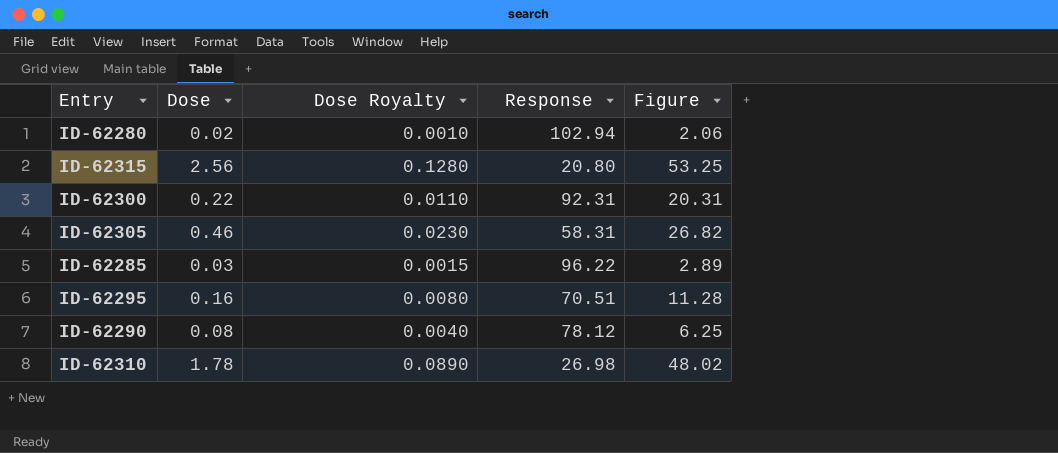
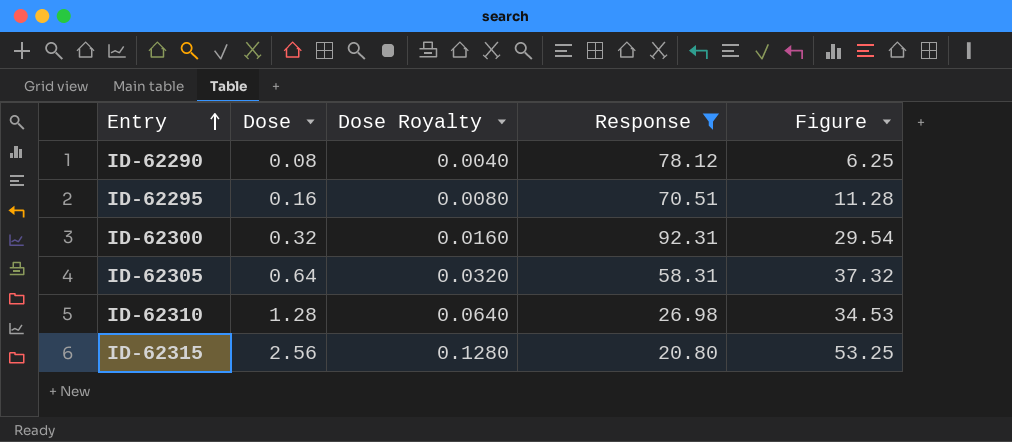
filter: none -> Response <= 92.31
row order: none -> Entry ascending
ID-62300 | Dose: 0.22 -> 0.32
ID-62300 | Dose Royalty: 0.0110 -> 0.0160
ID-62300 | Figure: 20.31 -> 29.54
ID-62305 | Dose: 0.46 -> 0.64
ID-62305 | Dose Royalty: 0.0230 -> 0.0320
ID-62305 | Figure: 26.82 -> 37.32
ID-62310 | Dose: 1.78 -> 1.28
ID-62310 | Dose Royalty: 0.0890 -> 0.0640
ID-62310 | Figure: 48.02 -> 34.53

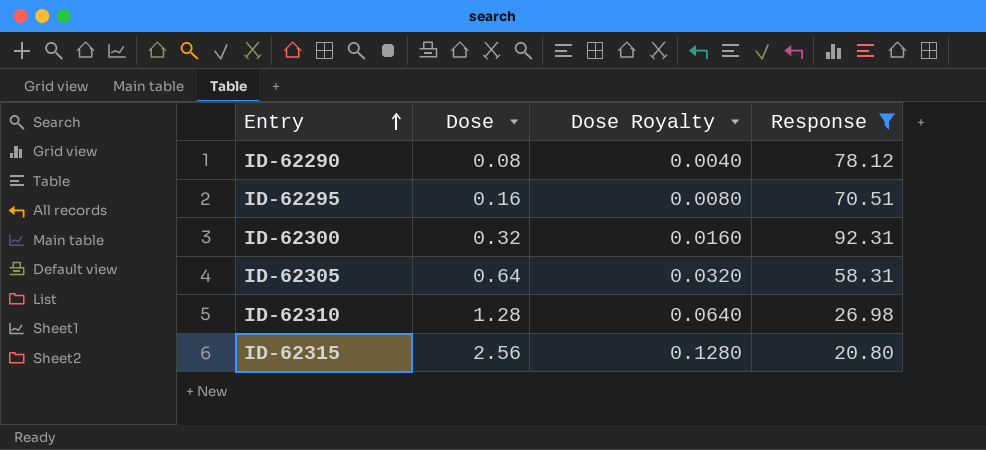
column Figure | formula: [Dose] * [Response] -> none

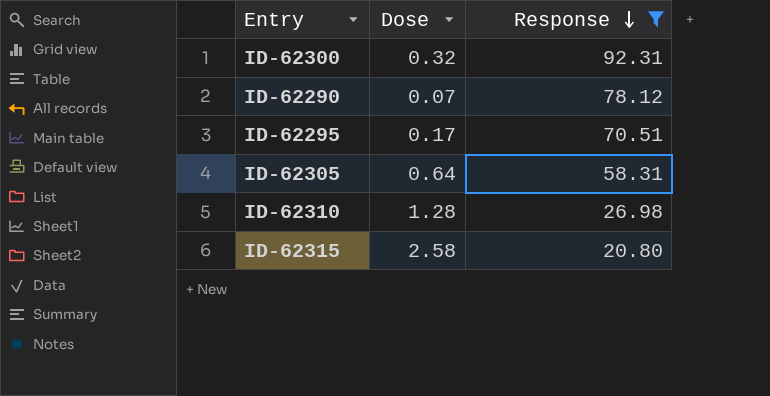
row order: Entry ascending -> Response descending
column Dose Royalty | formula: [Dose] * 0.05 -> none
ID-62290 | Dose: 0.08 -> 0.07
ID-62295 | Dose: 0.16 -> 0.17
ID-62315 | Dose: 2.56 -> 2.58

